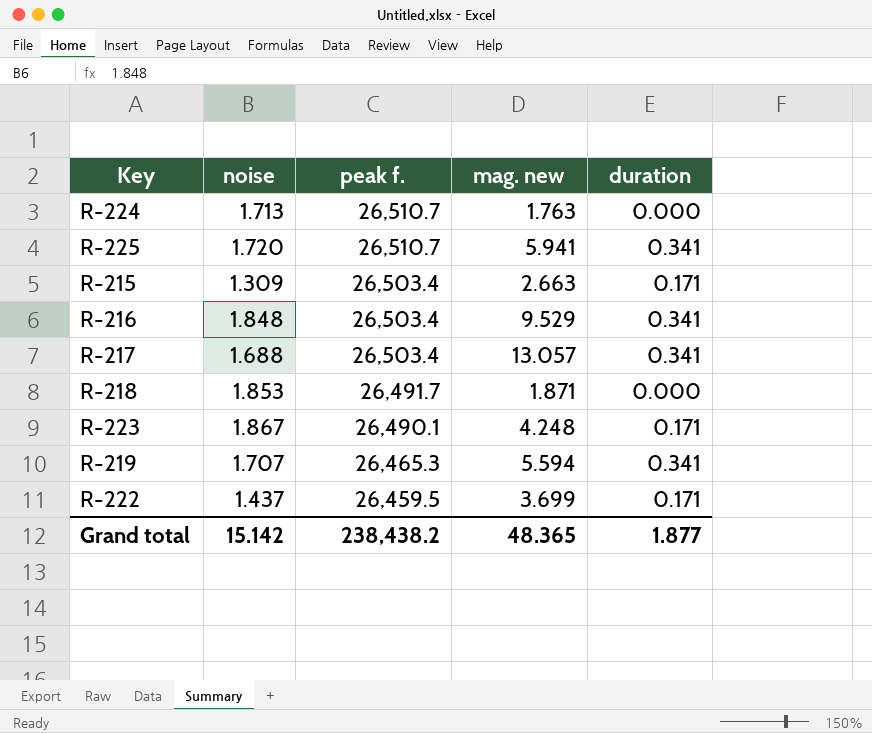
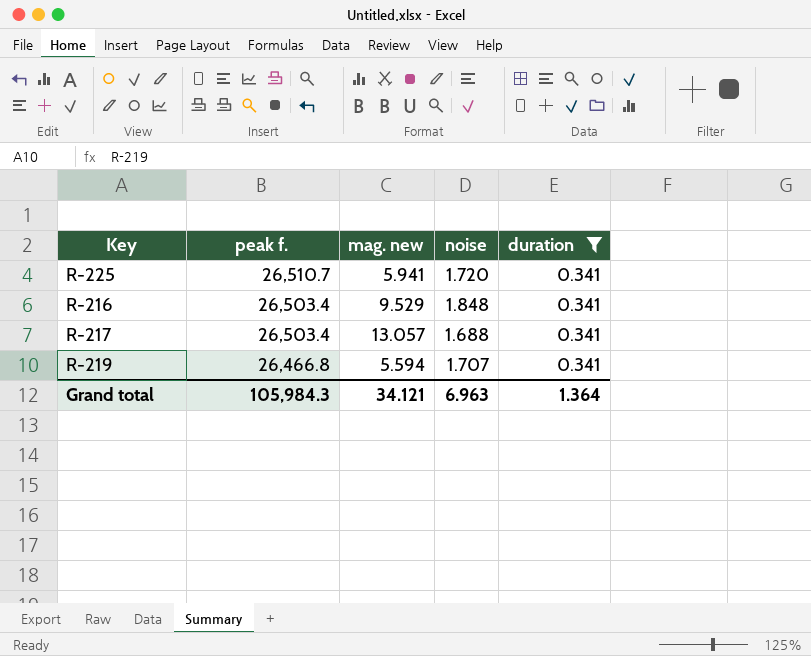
filter: none -> duration = 0.341
column noise | position: 2 -> 4
R-219 | peak f.: 26,465.3 -> 26,466.8
Grand total | peak f.: 238,438.2 -> 105,984.3
Grand total | mag. new: 48.365 -> 34.121
Grand total | noise: 15.142 -> 6.963
Grand total | duration: 1.877 -> 1.364

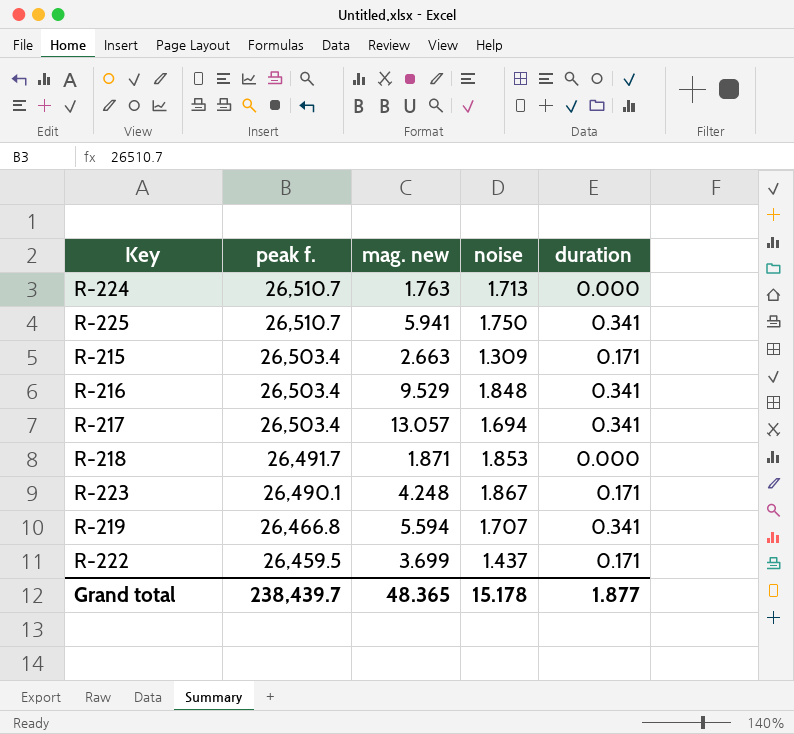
filter: duration = 0.341 -> none
R-225 | noise: 1.720 -> 1.750
R-217 | noise: 1.688 -> 1.694
Grand total | peak f.: 105,984.3 -> 238,439.7
Grand total | mag. new: 34.121 -> 48.365
Grand total | noise: 6.963 -> 15.178
Grand total | duration: 1.364 -> 1.877

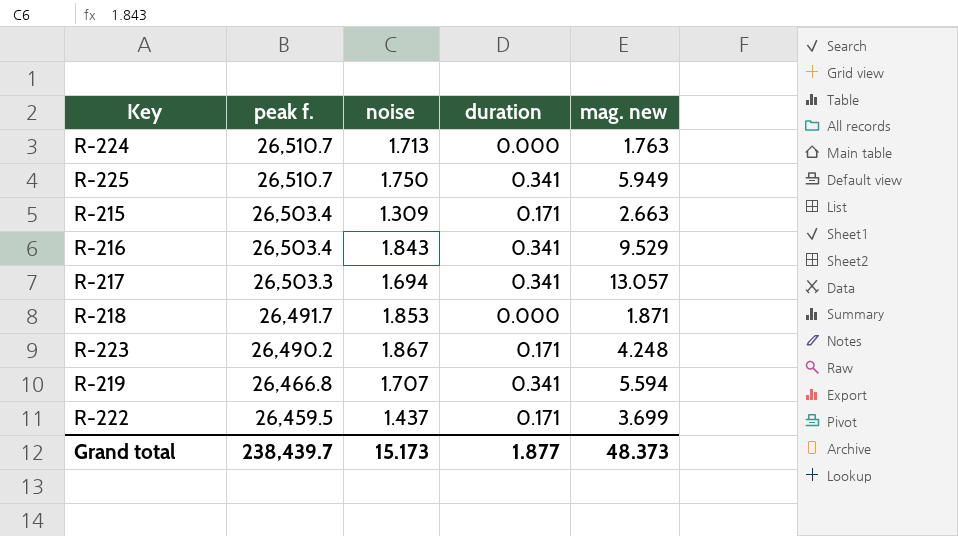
column mag. new | position: 3 -> 5
R-225 | mag. new: 5.941 -> 5.949
R-216 | noise: 1.848 -> 1.843
R-217 | peak f.: 26,503.4 -> 26,503.3
R-223 | peak f.: 26,490.1 -> 26,490.2
Grand total | noise: 15.178 -> 15.173
Grand total | mag. new: 48.365 -> 48.373

